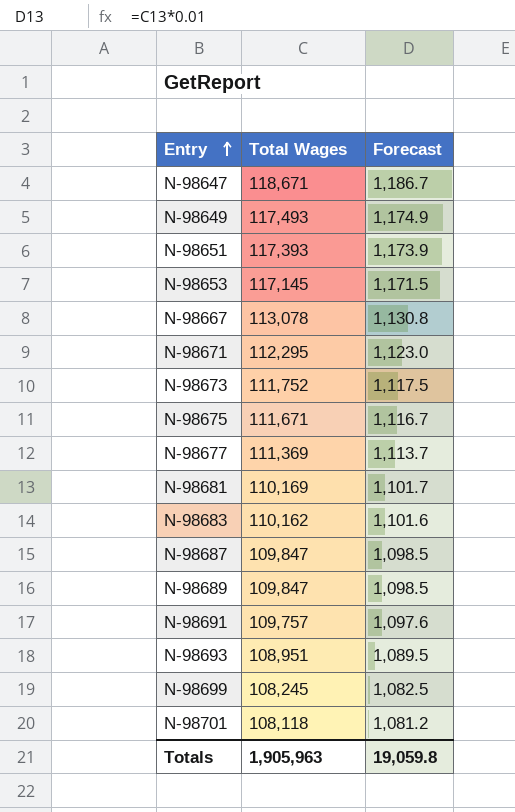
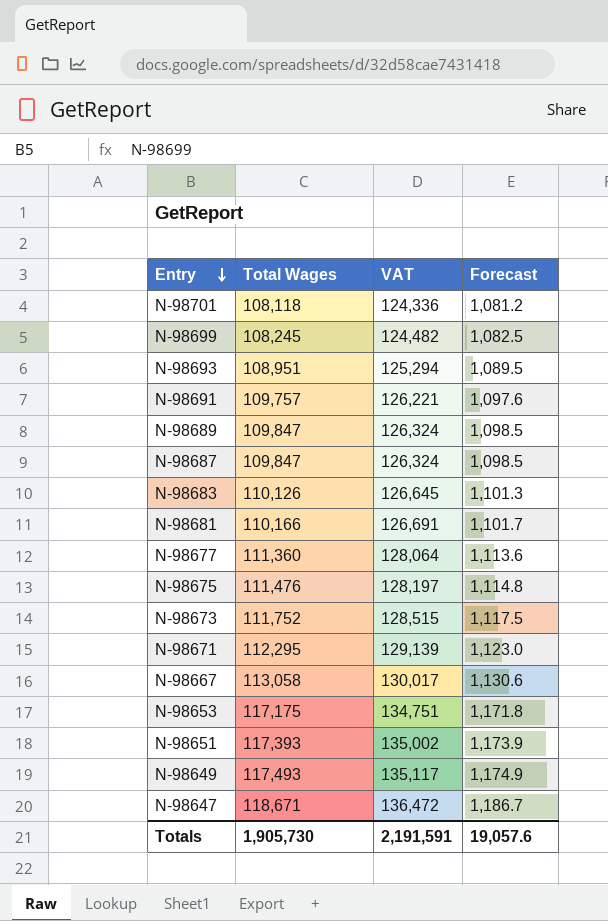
row order: Entry ascending -> Entry descending
column VAT | formula: none -> [Total Wages] * 1.15
N-98683 | Total Wages: 110,162 -> 110,126
N-98683 | Forecast: 1,101.6 -> 1,101.3
N-98681 | Total Wages: 110,169 -> 110,166
N-98677 | Total Wages: 111,369 -> 111,360
N-98677 | Forecast: 1,113.7 -> 1,113.6
N-98675 | Total Wages: 111,671 -> 111,476
N-98675 | Forecast: 1,116.7 -> 1,114.8
N-98667 | Total Wages: 113,078 -> 113,058
N-98667 | Forecast: 1,130.8 -> 1,130.6
N-98653 | Total Wages: 117,145 -> 117,175
N-98653 | Forecast: 1,171.5 -> 1,171.8
Totals | Total Wages: 1,905,963 -> 1,905,730
Totals | Forecast: 19,059.8 -> 19,057.6

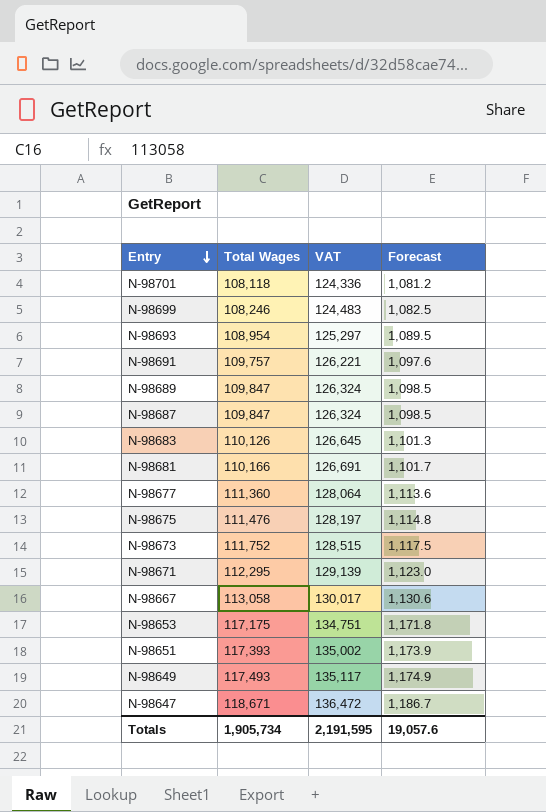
N-98699 | Total Wages: 108,245 -> 108,246
N-98699 | VAT: 124,482 -> 124,483
N-98693 | Total Wages: 108,951 -> 108,954
N-98693 | VAT: 125,294 -> 125,297
Totals | Total Wages: 1,905,730 -> 1,905,734
Totals | VAT: 2,191,591 -> 2,191,595

